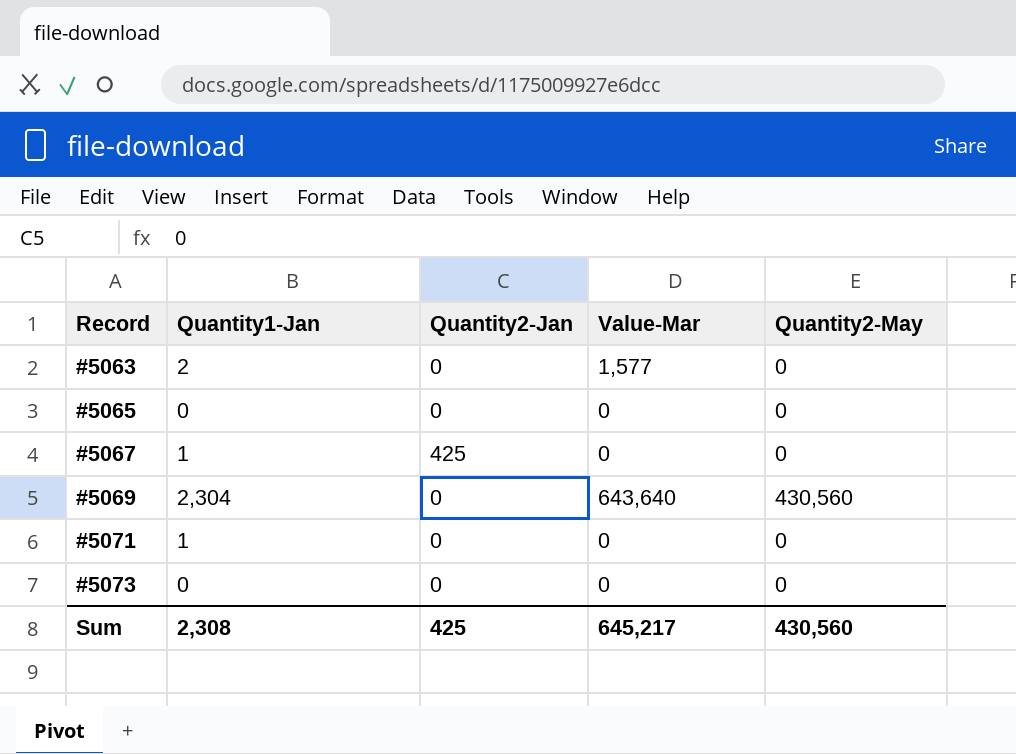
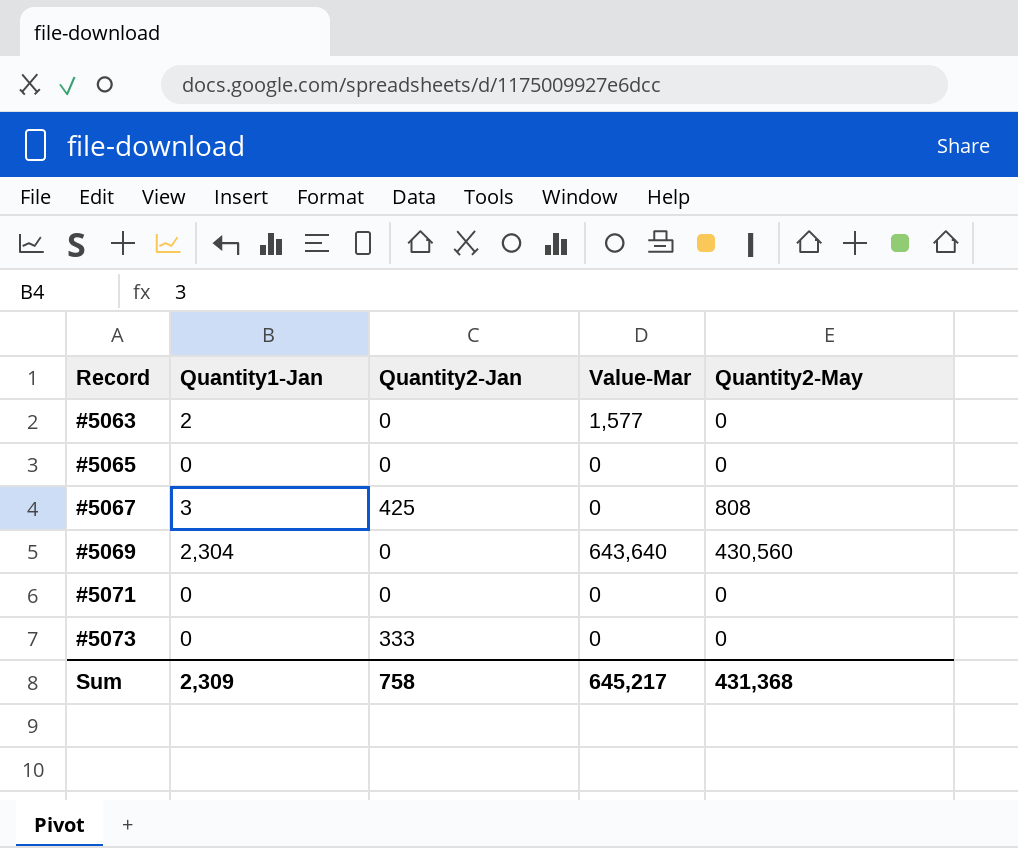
#5067 | Quantity1-Jan: 1 -> 3
#5067 | Quantity2-May: 0 -> 808
#5071 | Quantity1-Jan: 1 -> 0
#5073 | Quantity2-Jan: 0 -> 333
Sum | Quantity1-Jan: 2,308 -> 2,309
Sum | Quantity2-Jan: 425 -> 758
Sum | Quantity2-May: 430,560 -> 431,368

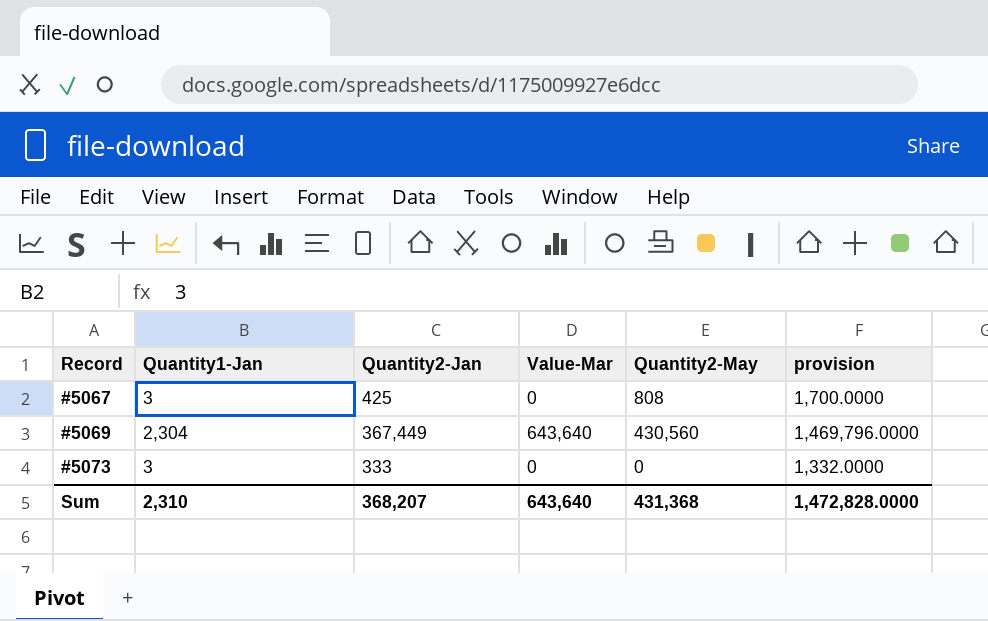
column provision | formula: none -> [Quantity2-Jan] * 4
row #5063: 2 | 0 | 1,577 | 0 -> none
row #5065: 0 | 0 | 0 | 0 -> none
row #5071: 0 | 0 | 0 | 0 -> none
#5069 | Quantity2-Jan: 0 -> 367,449
#5073 | Quantity1-Jan: 0 -> 3
Sum | Quantity1-Jan: 2,309 -> 2,310
Sum | Quantity2-Jan: 758 -> 368,207
Sum | Value-Mar: 645,217 -> 643,640

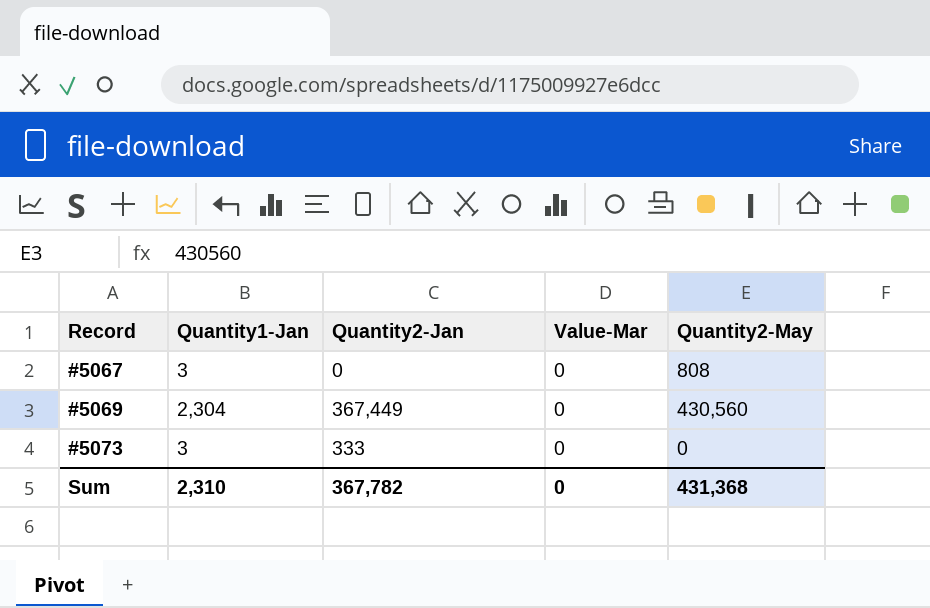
column provision | formula: [Quantity2-Jan] * 4 -> none
#5067 | Quantity2-Jan: 425 -> 0
#5069 | Value-Mar: 643,640 -> 0
Sum | Quantity2-Jan: 368,207 -> 367,782
Sum | Value-Mar: 643,640 -> 0

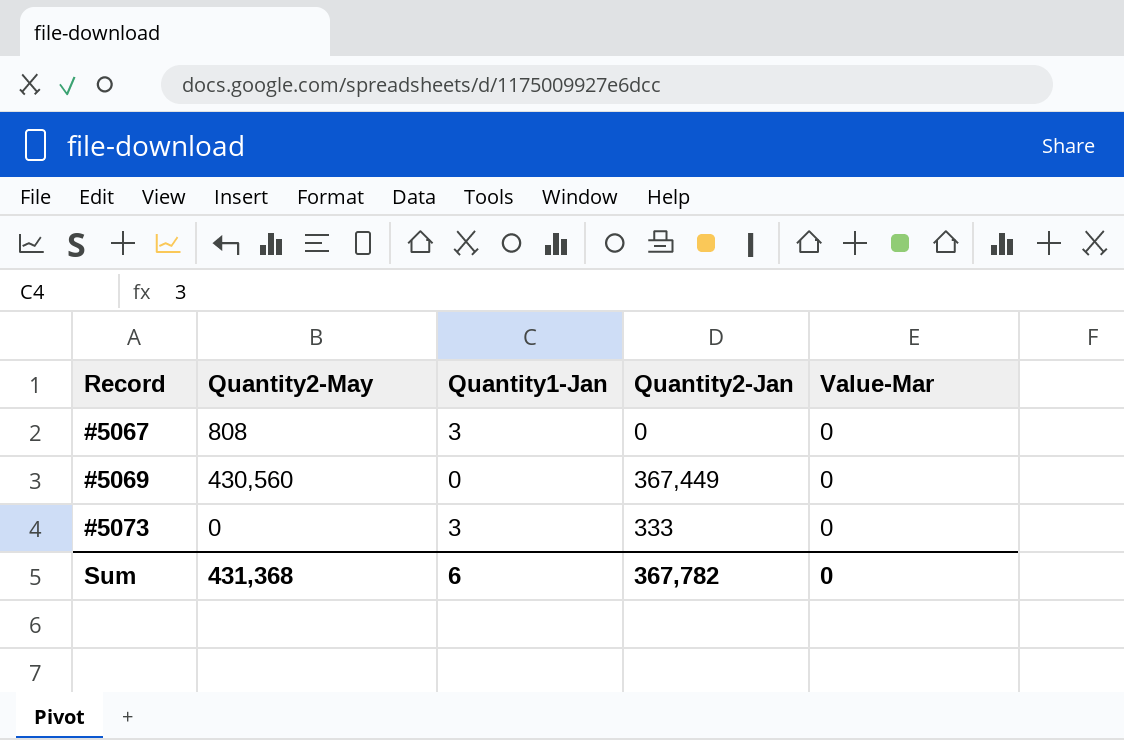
column Quantity2-May | position: 5 -> 2
#5069 | Quantity1-Jan: 2,304 -> 0
Sum | Quantity1-Jan: 2,310 -> 6

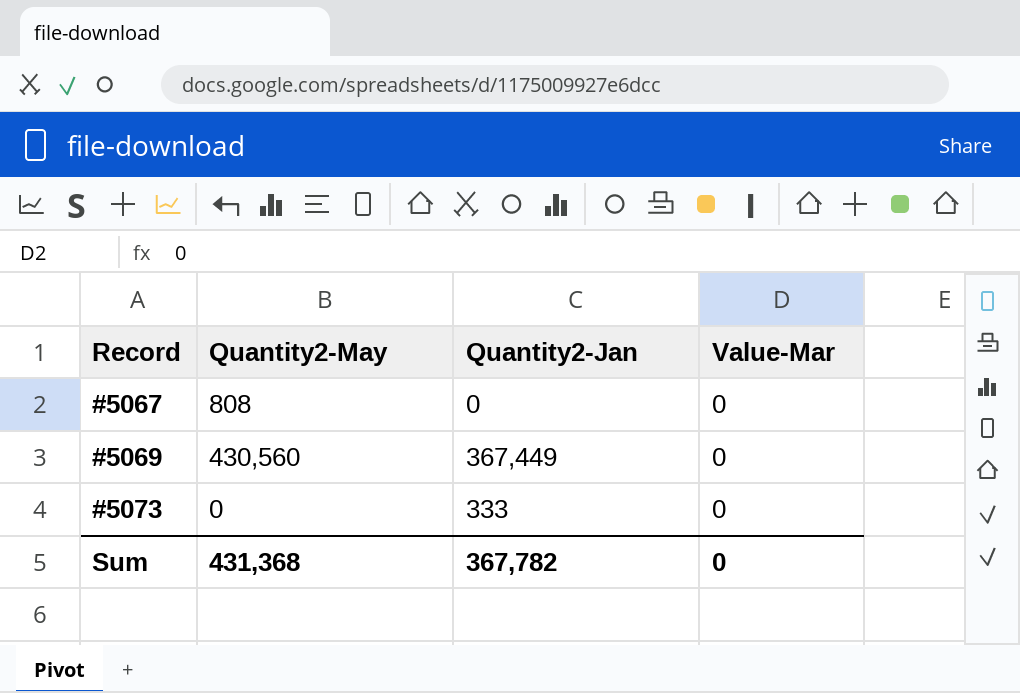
column Quantity1-Jan | position: 3 -> none

